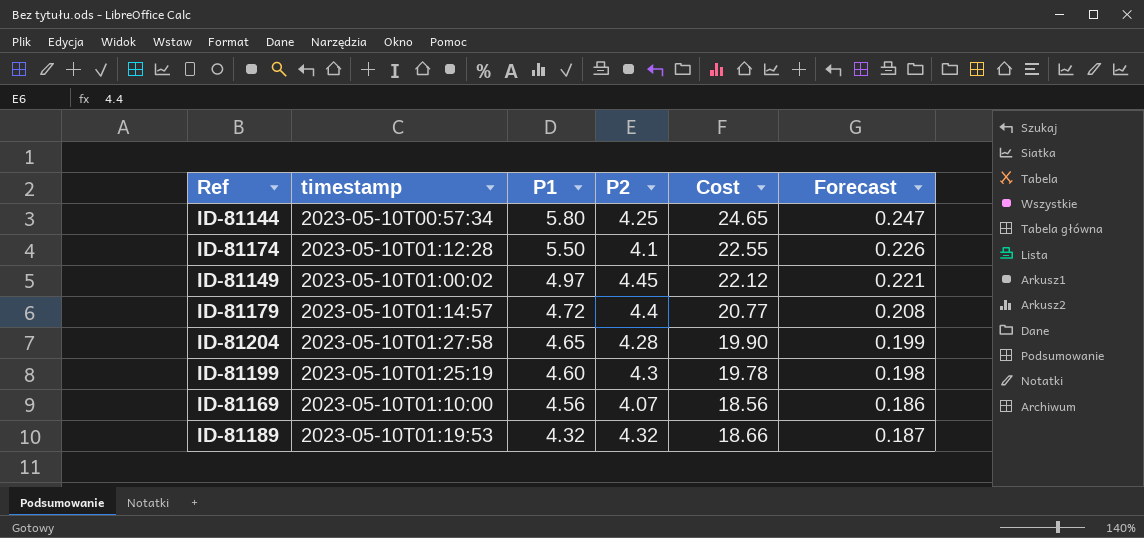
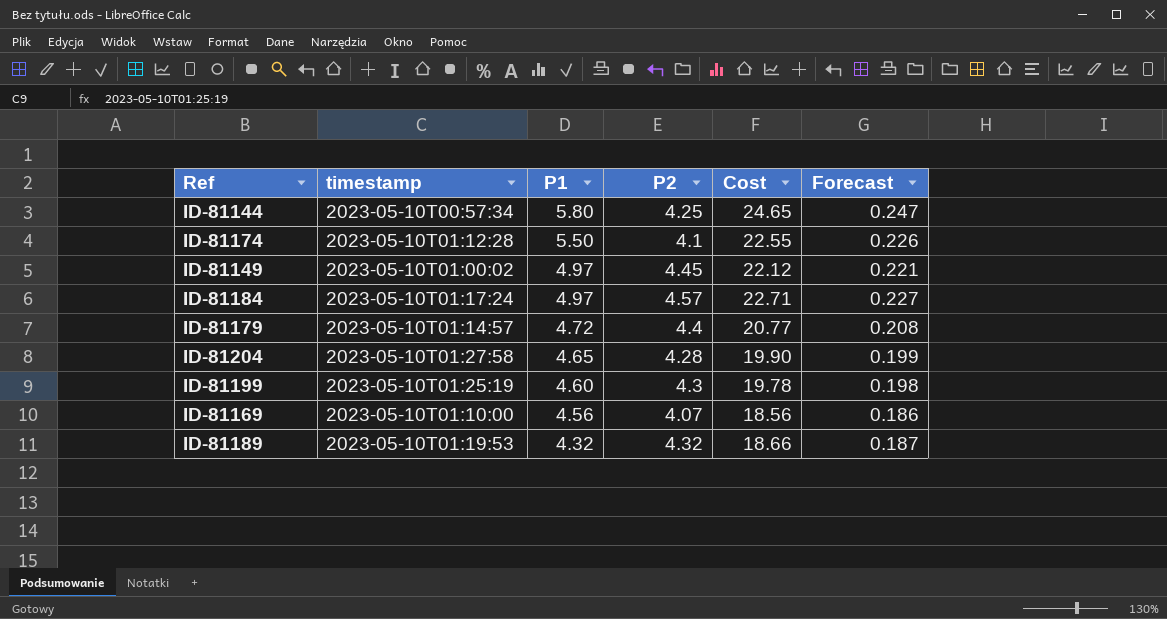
row ID-81184: none -> 2023-05-10T01:17:24 | 4.97 | 4.57 | 22.71 | 0.227

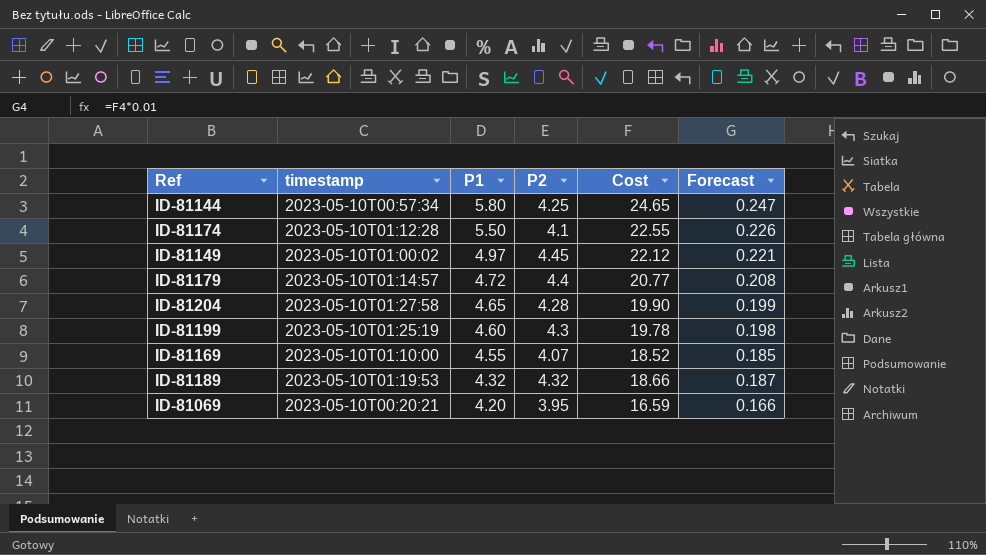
row ID-81184: 2023-05-10T01:17:24 | 4.97 | 4.57 | 22.71 | 0.227 -> none
ID-81169 | P1: 4.56 -> 4.55
ID-81169 | Cost: 18.56 -> 18.52
ID-81169 | Forecast: 0.186 -> 0.185
row ID-81069: none -> 2023-05-10T00:20:21 | 4.20 | 3.95 | 16.59 | 0.166

